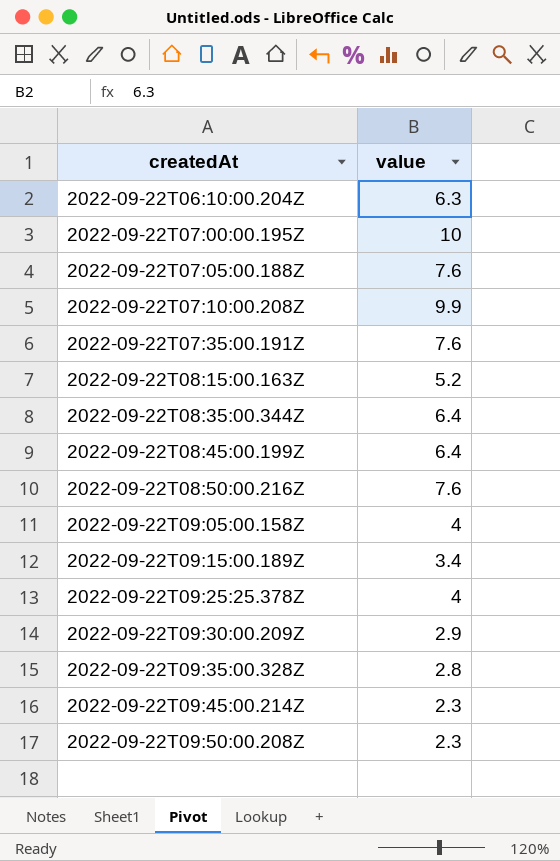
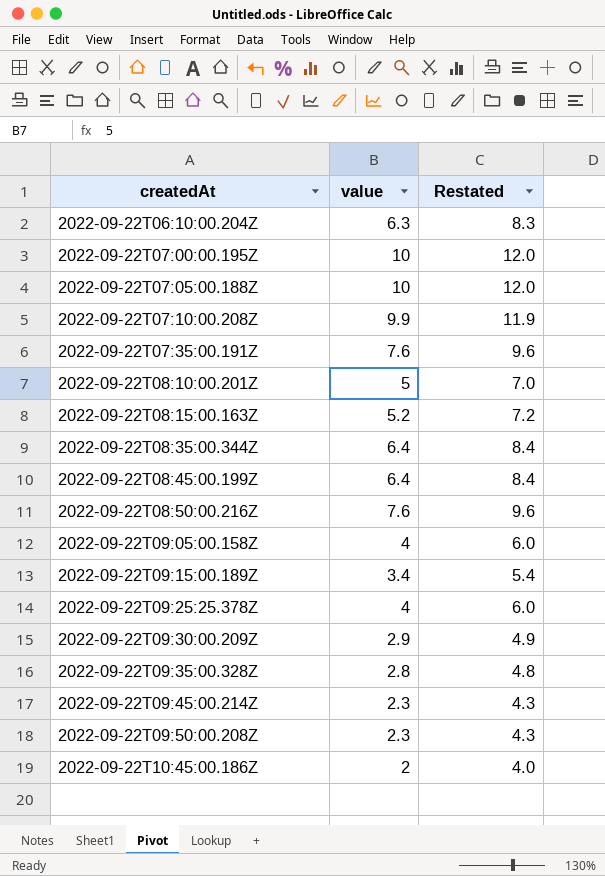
column Restated | formula: none -> [value] + 2
2022-09-22T07:05:00.188Z | value: 7.6 -> 10
row 2022-09-22T08:10:00.201Z: none -> 5 | 7.0
row 2022-09-22T10:45:00.186Z: none -> 2 | 4.0

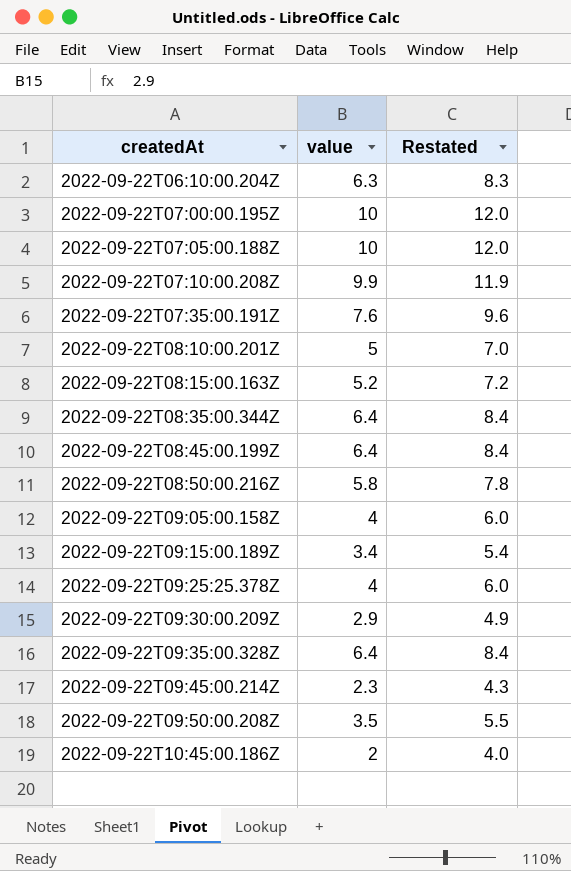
2022-09-22T08:50:00.216Z | value: 7.6 -> 5.8
2022-09-22T08:50:00.216Z | Restated: 9.6 -> 7.8
2022-09-22T09:35:00.328Z | value: 2.8 -> 6.4
2022-09-22T09:35:00.328Z | Restated: 4.8 -> 8.4
2022-09-22T09:50:00.208Z | value: 2.3 -> 3.5
2022-09-22T09:50:00.208Z | Restated: 4.3 -> 5.5

